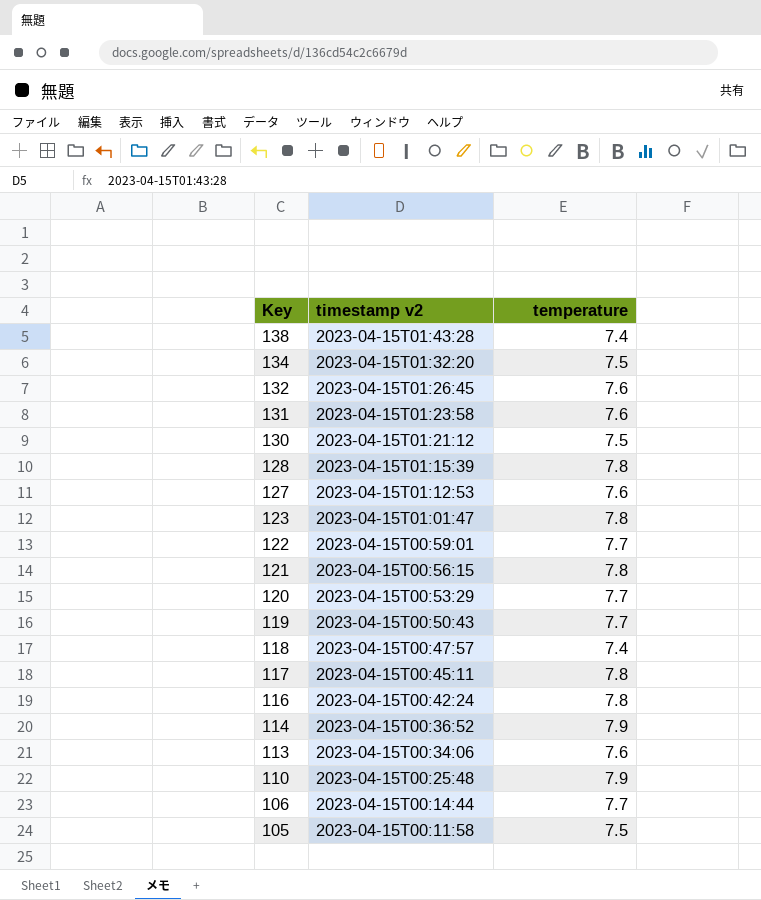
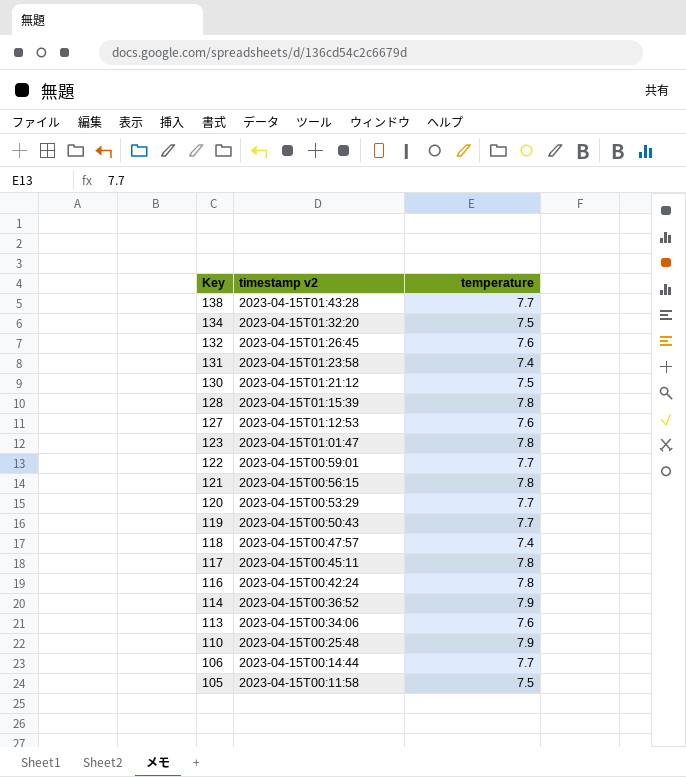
138 | temperature: 7.4 -> 7.7
131 | temperature: 7.6 -> 7.4

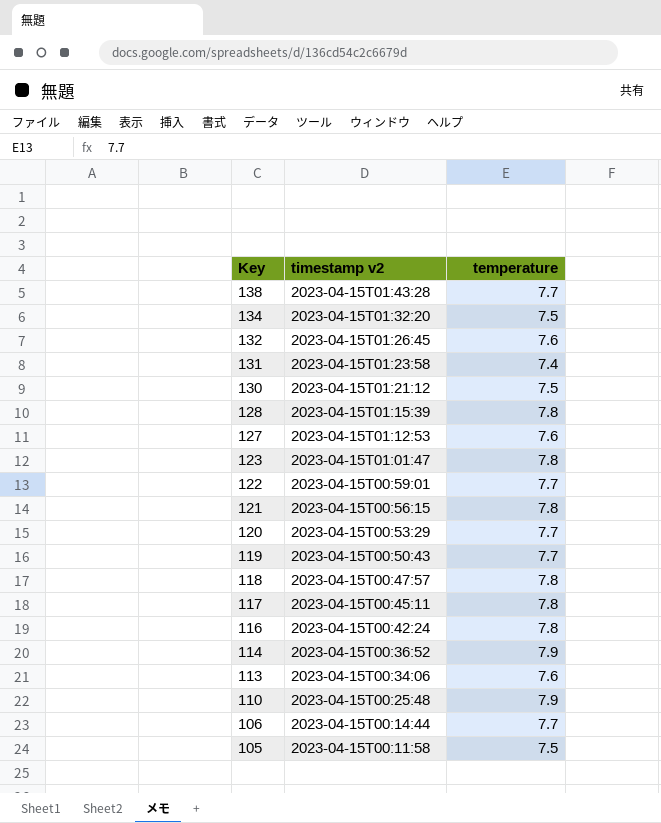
118 | temperature: 7.4 -> 7.8

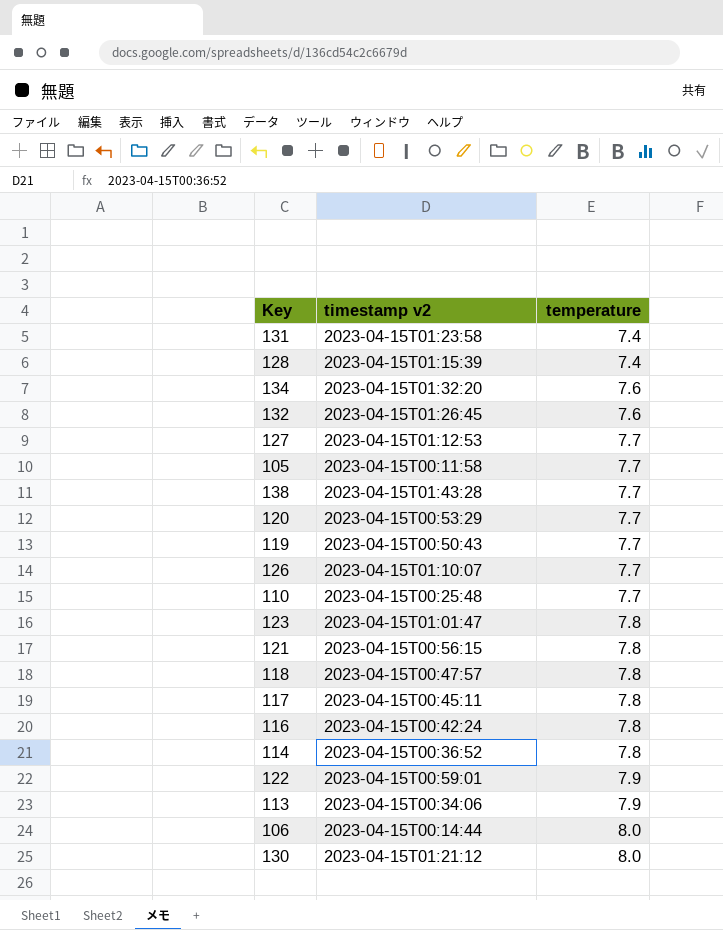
row order: Key descending -> temperature ascending
128 | temperature: 7.8 -> 7.4
134 | temperature: 7.5 -> 7.6
127 | temperature: 7.6 -> 7.7
105 | temperature: 7.5 -> 7.7
row 126: none -> 2023-04-15T01:10:07 | 7.7
110 | temperature: 7.9 -> 7.7
114 | temperature: 7.9 -> 7.8
122 | temperature: 7.7 -> 7.9
113 | temperature: 7.6 -> 7.9
106 | temperature: 7.7 -> 8.0
130 | temperature: 7.5 -> 8.0

